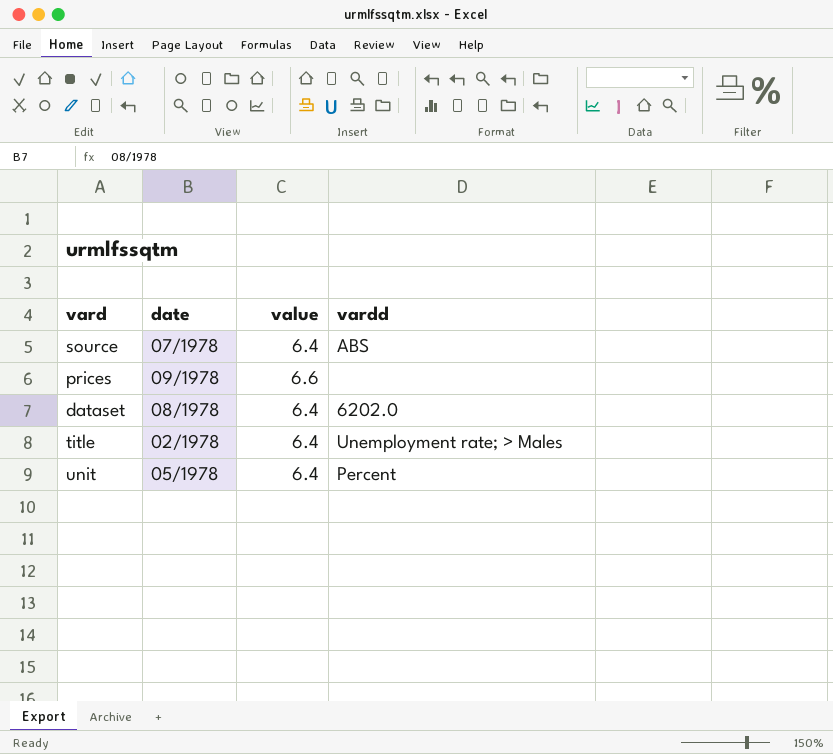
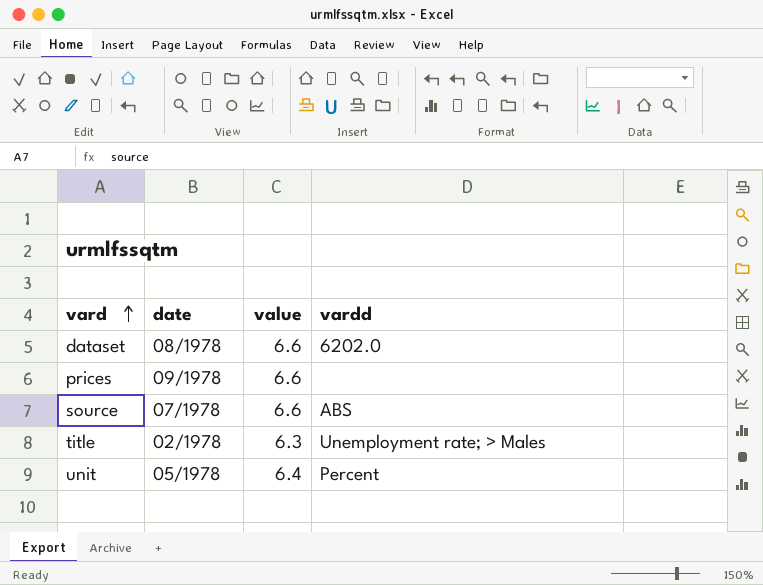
row order: none -> vard ascending
dataset | value: 6.4 -> 6.6
source | value: 6.4 -> 6.6
title | value: 6.4 -> 6.3

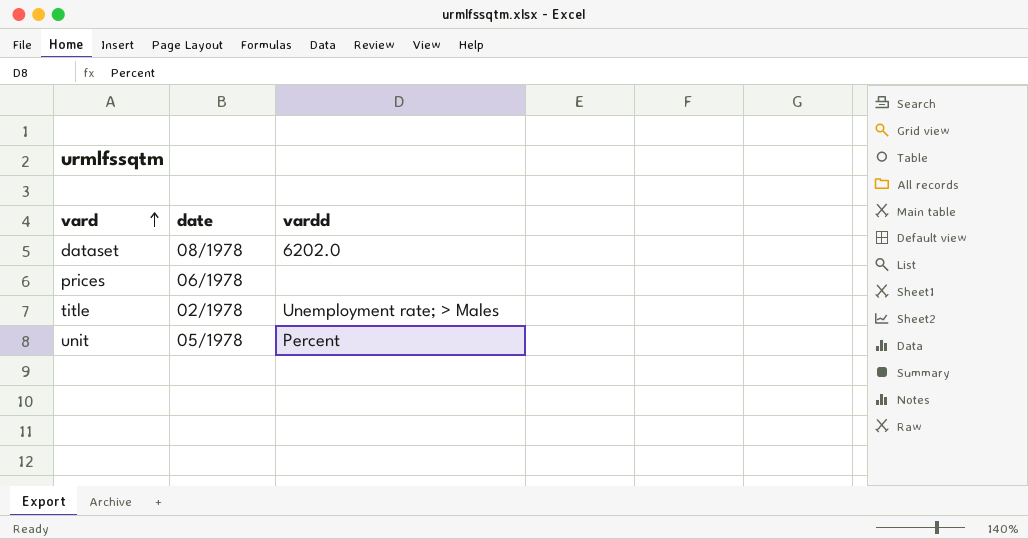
column value | position: 3 -> none
row source: 07/1978 | 6.6 | ABS -> none
prices | date: 09/1978 -> 06/1978

